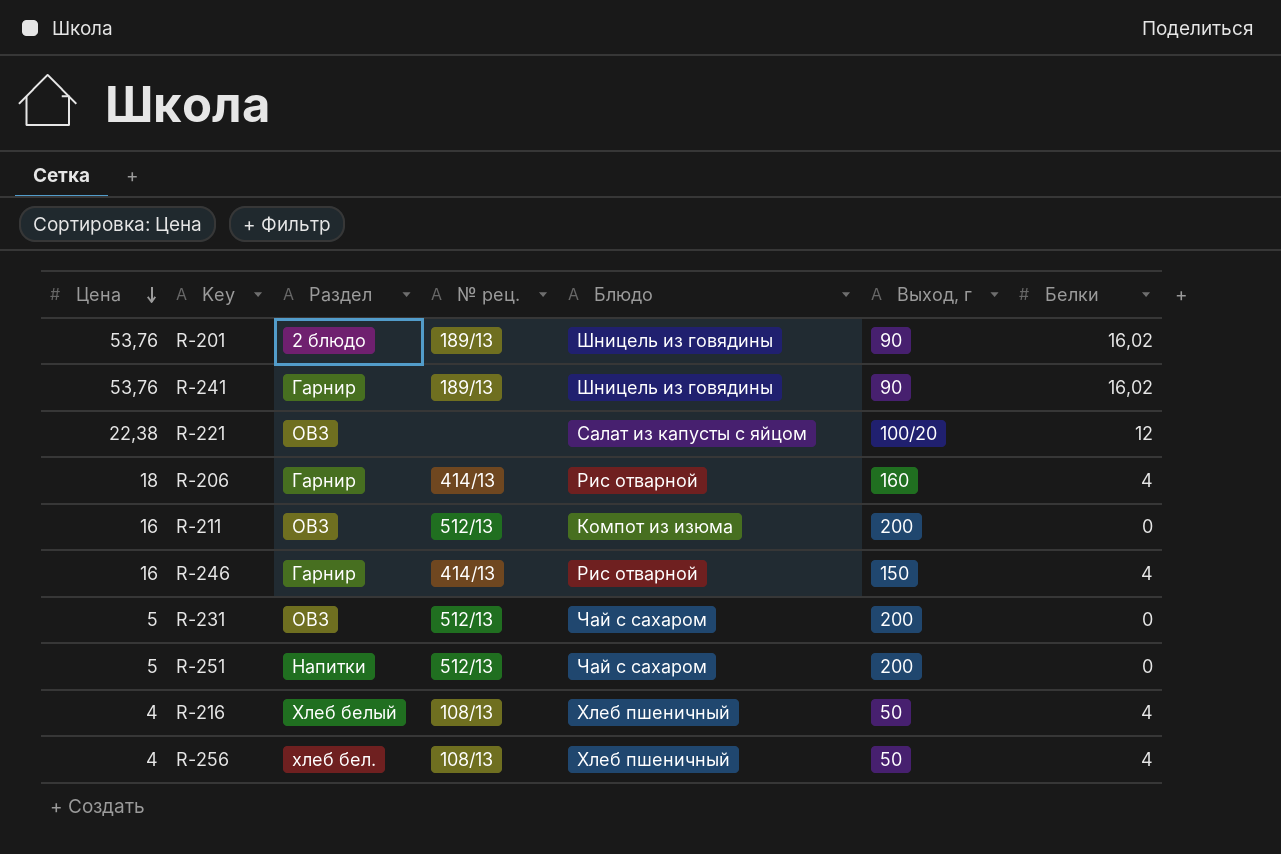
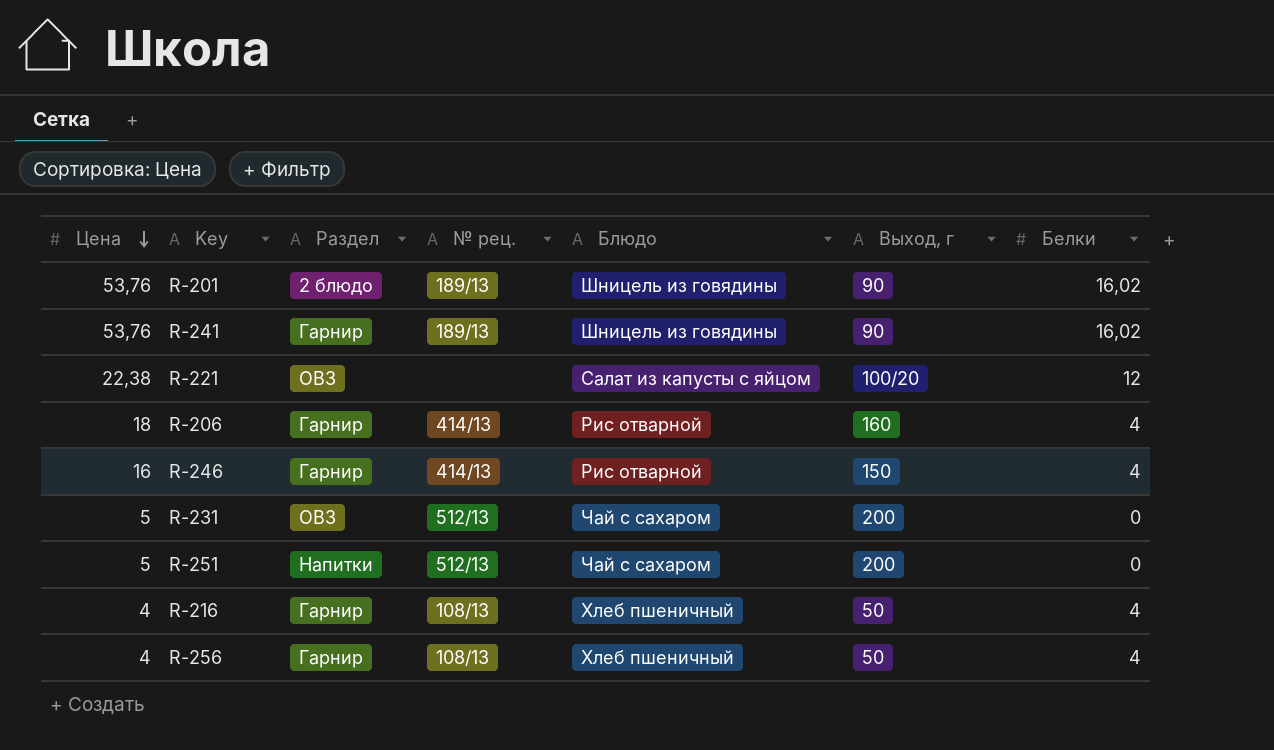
row R-211: 16 | ОВЗ | 512/13 | Компот из изюма | 200 | 0 -> none
R-216 | Раздел: Хлеб белый -> Гарнир
R-256 | Раздел: хлеб бел. -> Гарнир

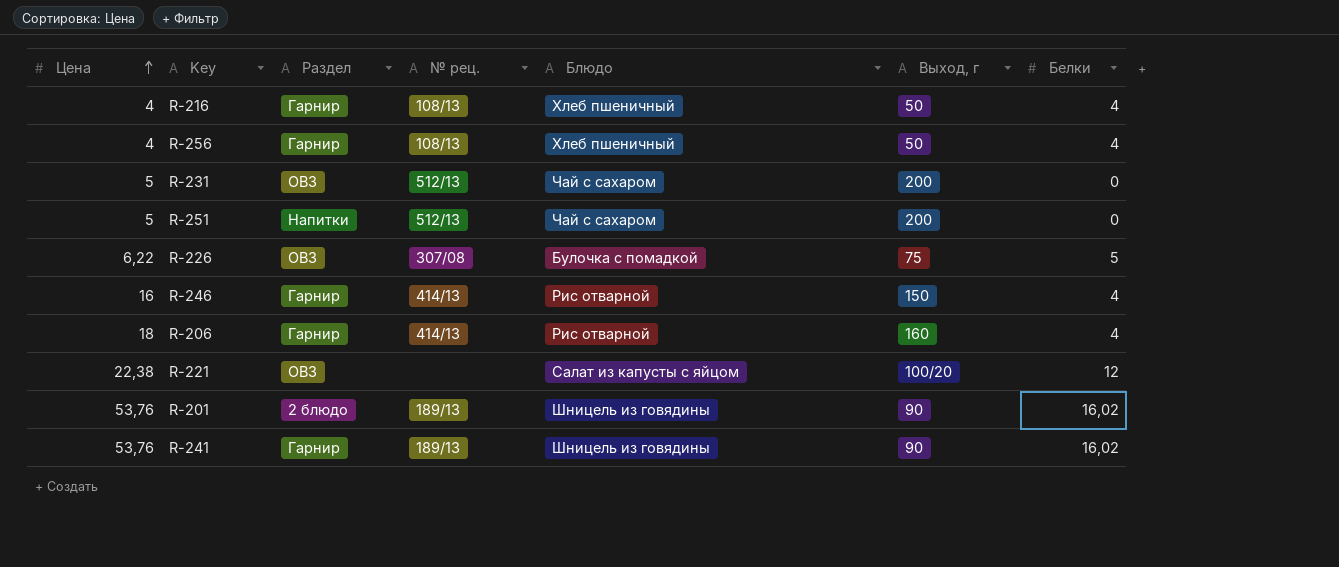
row order: Цена descending -> Цена ascending
row R-226: none -> 6,22 | ОВЗ | 307/08 | Булочка с помадкой | 75 | 5

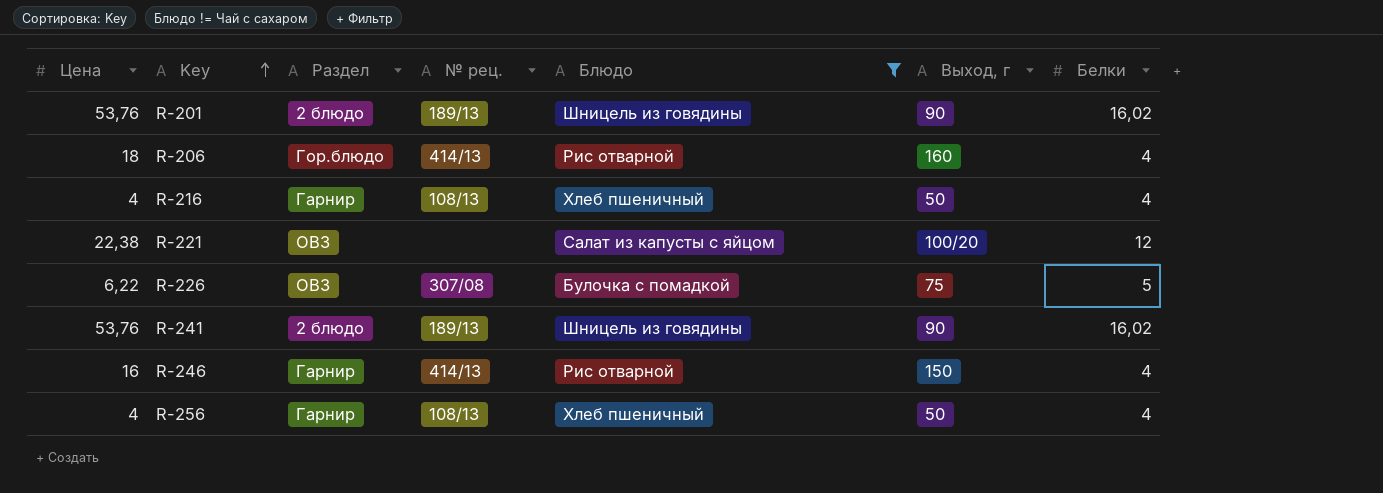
filter: none -> Блюдо != Чай с сахаром
row order: Цена ascending -> Key ascending
R-206 | Раздел: Гарнир -> Гор.блюдо
R-241 | Раздел: Гарнир -> 2 блюдо

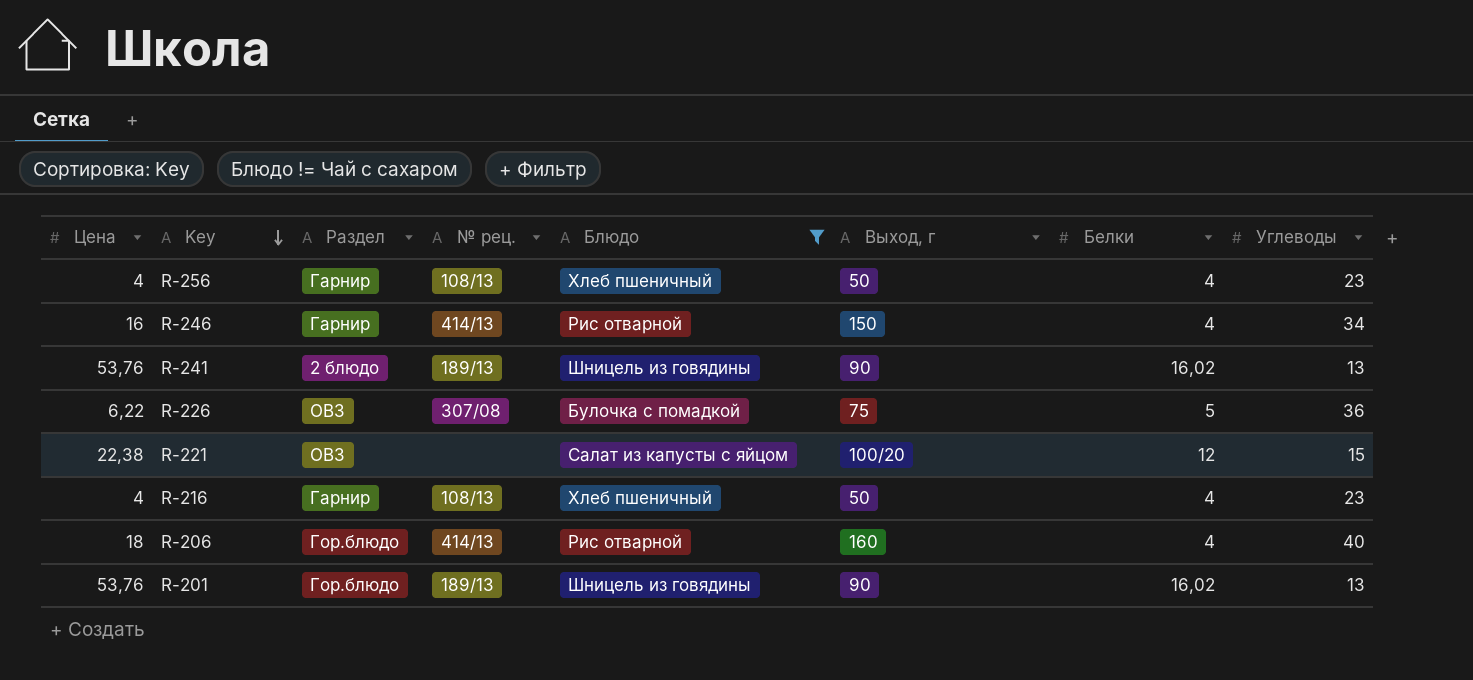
row order: Key ascending -> Key descending
column Углеводы | position: none -> 8
R-201 | Раздел: 2 блюдо -> Гор.блюдо

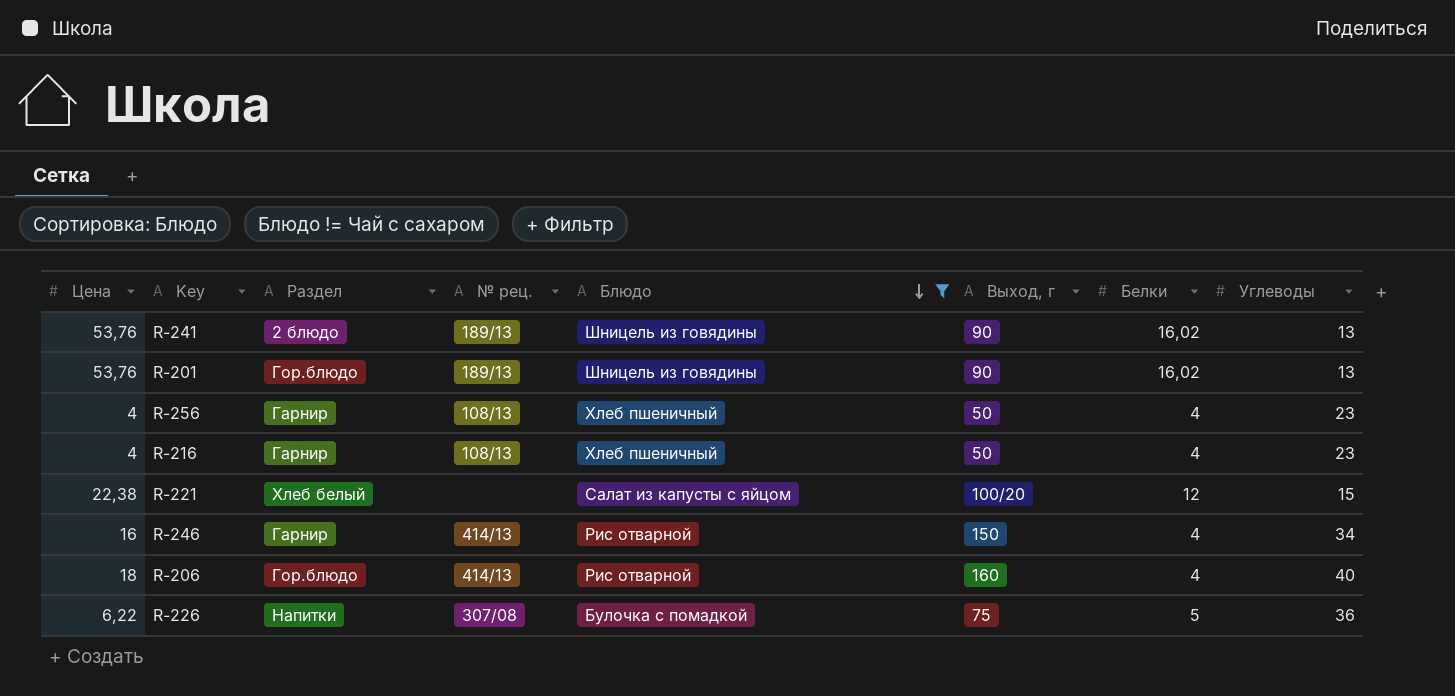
row order: Key descending -> Блюдо descending
R-221 | Раздел: ОВЗ -> Хлеб белый
R-226 | Раздел: ОВЗ -> Напитки

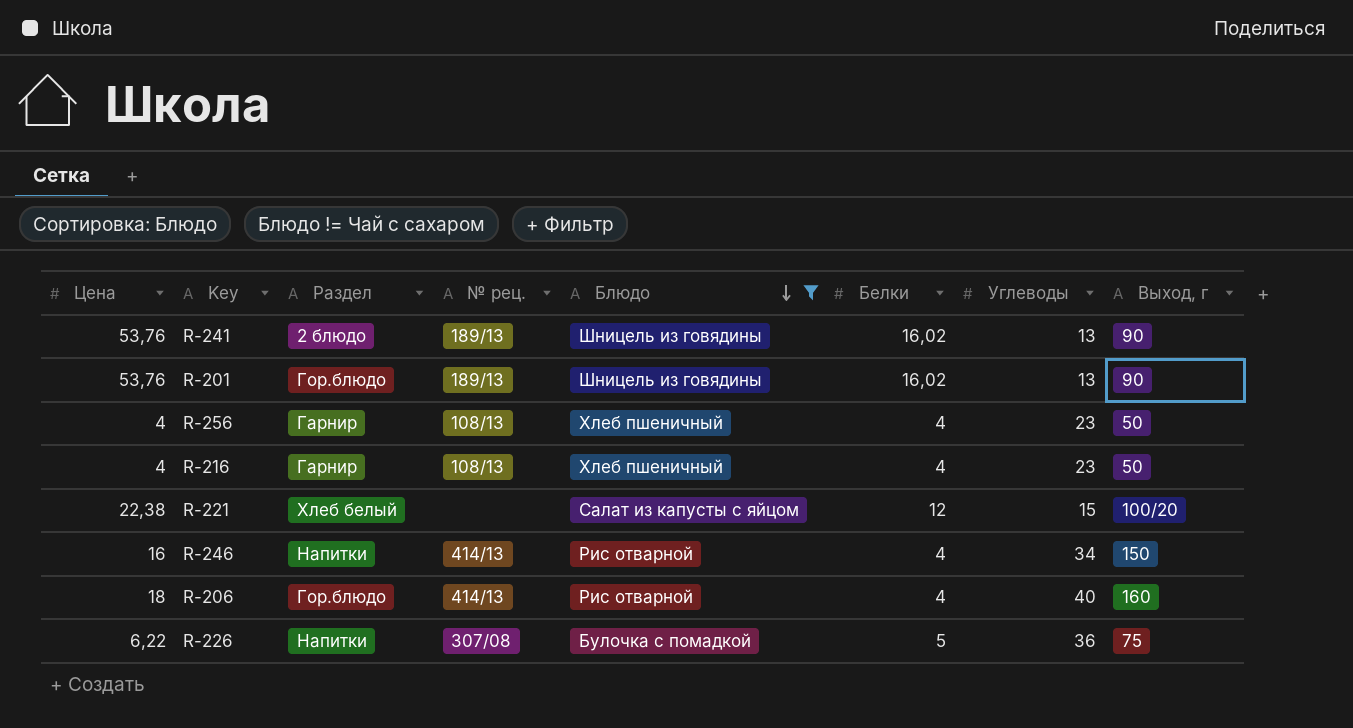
column Выход, г | position: 6 -> 8
R-246 | Раздел: Гарнир -> Напитки

